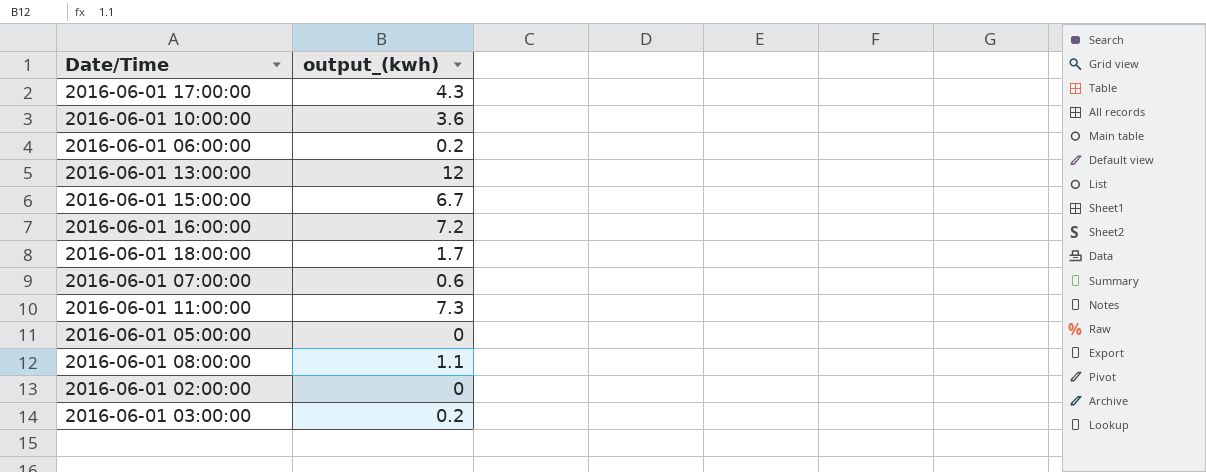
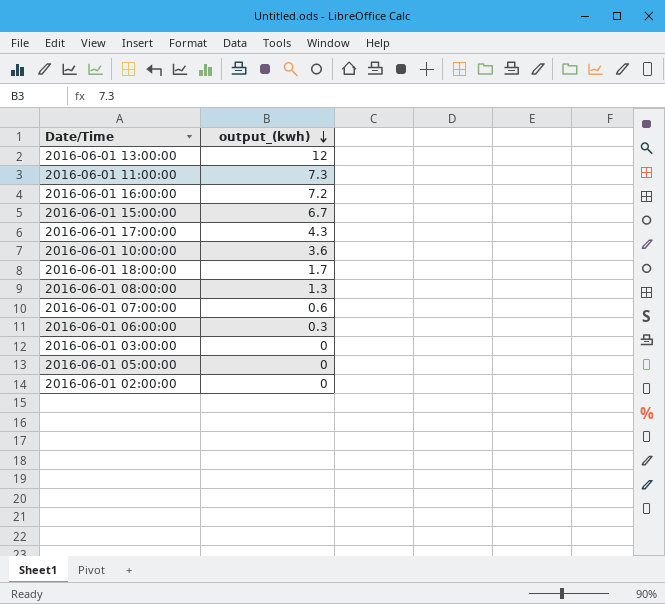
row order: none -> output_(kwh) descending
2016-06-01 08:00:00 | output_(kwh): 1.1 -> 1.3
2016-06-01 06:00:00 | output_(kwh): 0.2 -> 0.3
2016-06-01 03:00:00 | output_(kwh): 0.2 -> 0

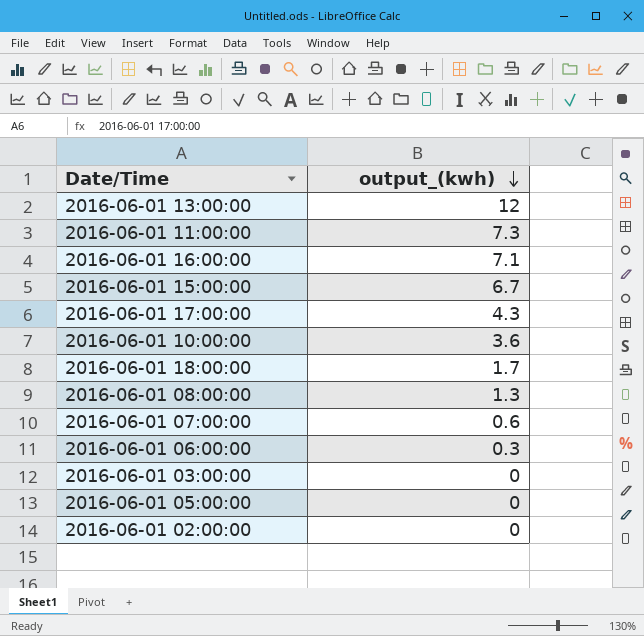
2016-06-01 16:00:00 | output_(kwh): 7.2 -> 7.1

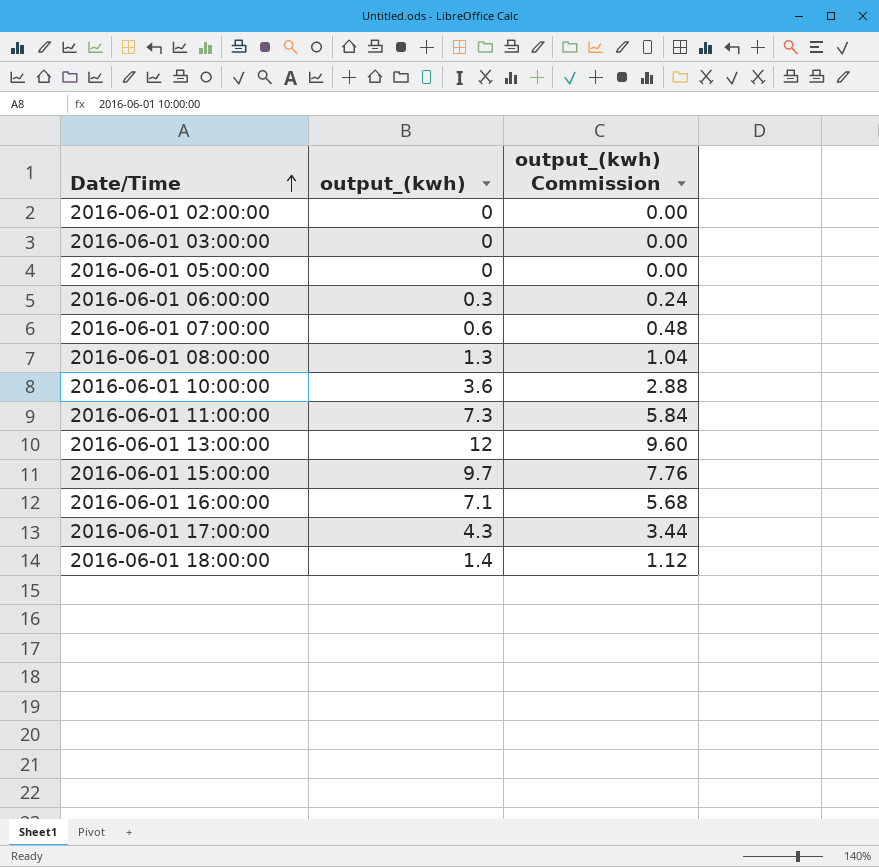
row order: output_(kwh) descending -> Date/Time ascending
column output_(kwh) Commission | formula: none -> [output_(kwh)] * 0.8
2016-06-01 15:00:00 | output_(kwh): 6.7 -> 9.7
2016-06-01 18:00:00 | output_(kwh): 1.7 -> 1.4

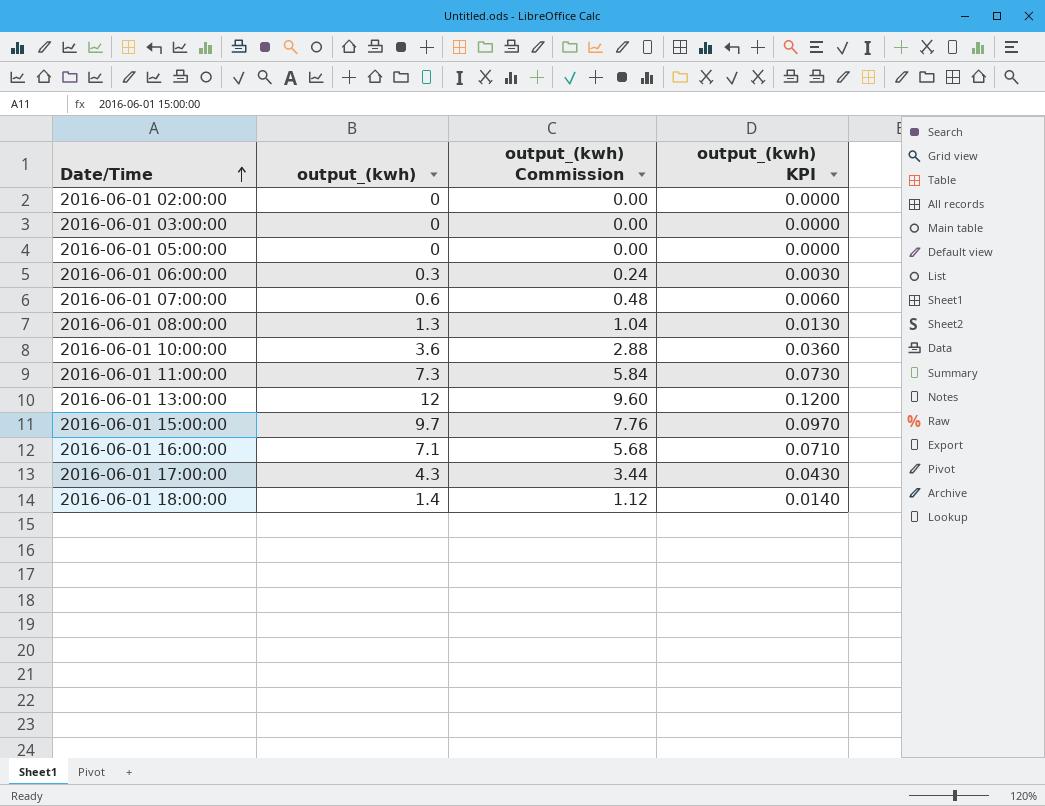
column output_(kwh) KPI | formula: none -> [output_(kwh)] * 0.01

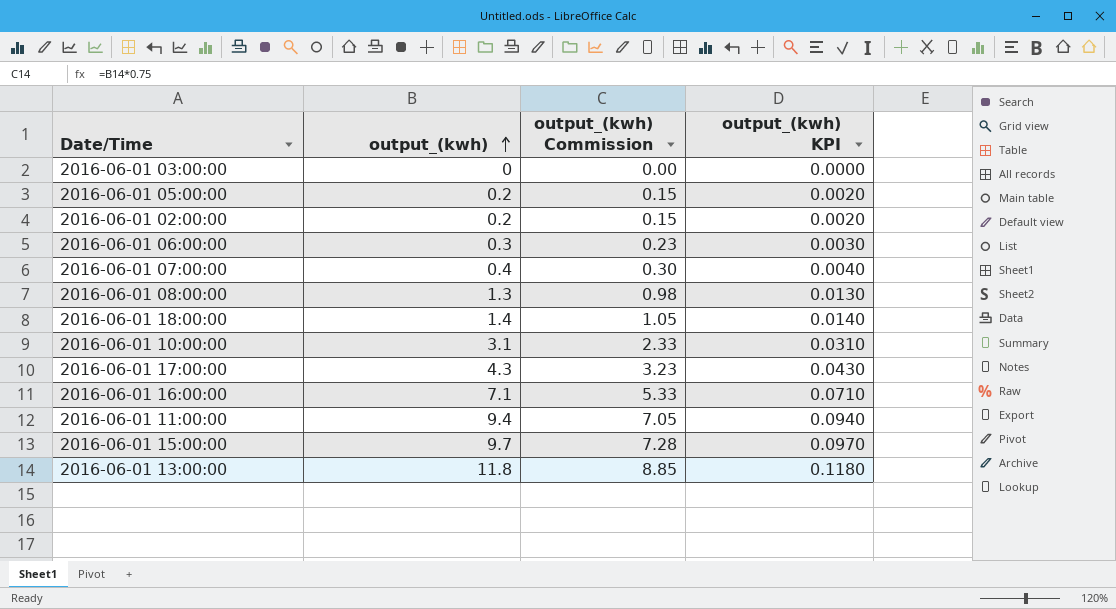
row order: Date/Time ascending -> output_(kwh) ascending
column output_(kwh) Commission | formula: [output_(kwh)] * 0.8 -> [output_(kwh)] * 0.75
2016-06-01 05:00:00 | output_(kwh): 0 -> 0.2
2016-06-01 05:00:00 | output_(kwh) KPI: 0.0000 -> 0.0020
2016-06-01 02:00:00 | output_(kwh): 0 -> 0.2
2016-06-01 02:00:00 | output_(kwh) KPI: 0.0000 -> 0.0020
2016-06-01 07:00:00 | output_(kwh): 0.6 -> 0.4
2016-06-01 07:00:00 | output_(kwh) KPI: 0.0060 -> 0.0040
2016-06-01 10:00:00 | output_(kwh): 3.6 -> 3.1
2016-06-01 10:00:00 | output_(kwh) KPI: 0.0360 -> 0.0310
2016-06-01 11:00:00 | output_(kwh): 7.3 -> 9.4
2016-06-01 11:00:00 | output_(kwh) KPI: 0.0730 -> 0.0940
2016-06-01 13:00:00 | output_(kwh): 12 -> 11.8
2016-06-01 13:00:00 | output_(kwh) KPI: 0.1200 -> 0.1180

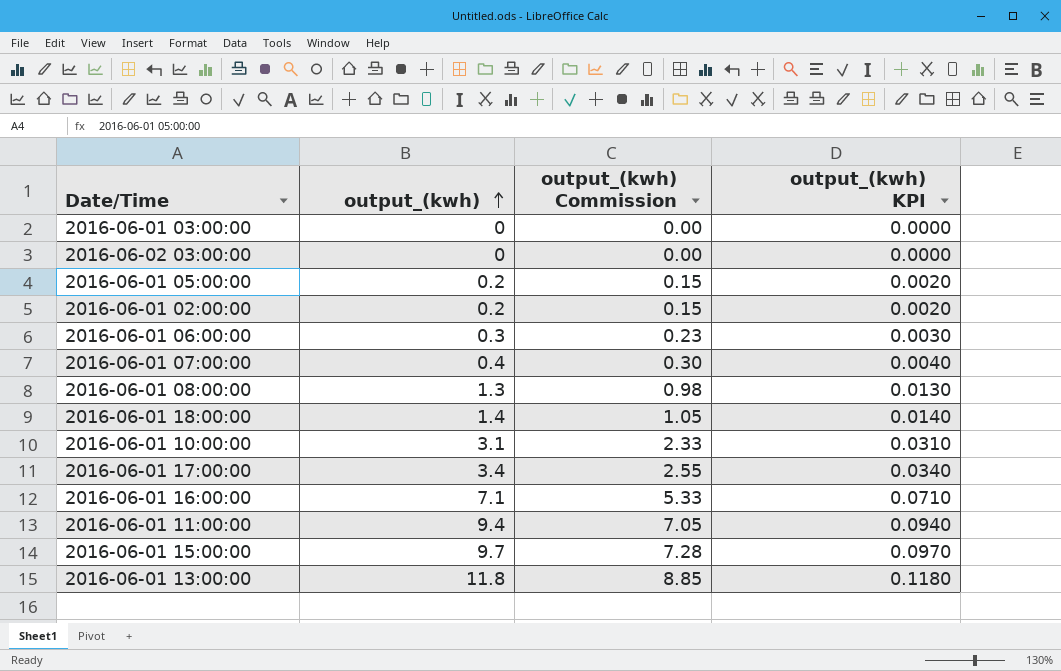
row 2016-06-02 03:00:00: none -> 0 | 0.00 | 0.0000
2016-06-01 17:00:00 | output_(kwh): 4.3 -> 3.4
2016-06-01 17:00:00 | output_(kwh) Commission: 3.23 -> 2.55
2016-06-01 17:00:00 | output_(kwh) KPI: 0.0430 -> 0.0340

